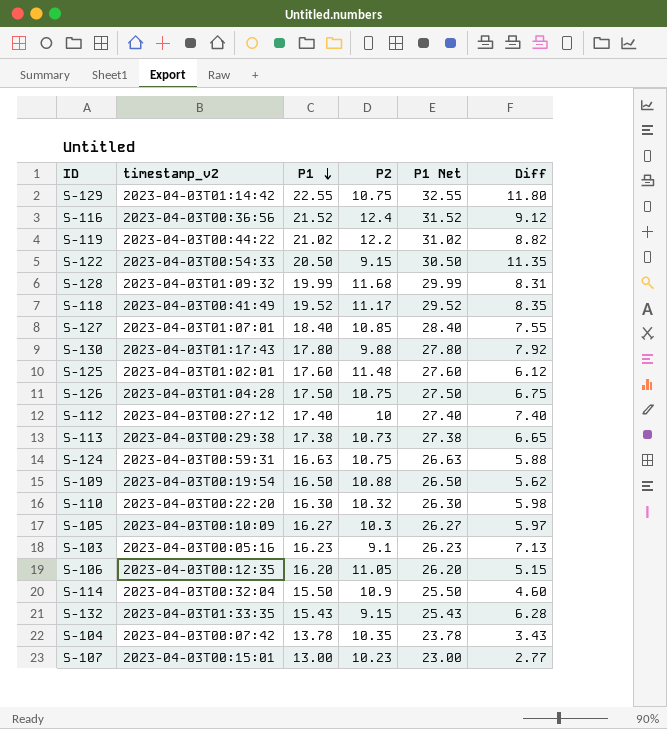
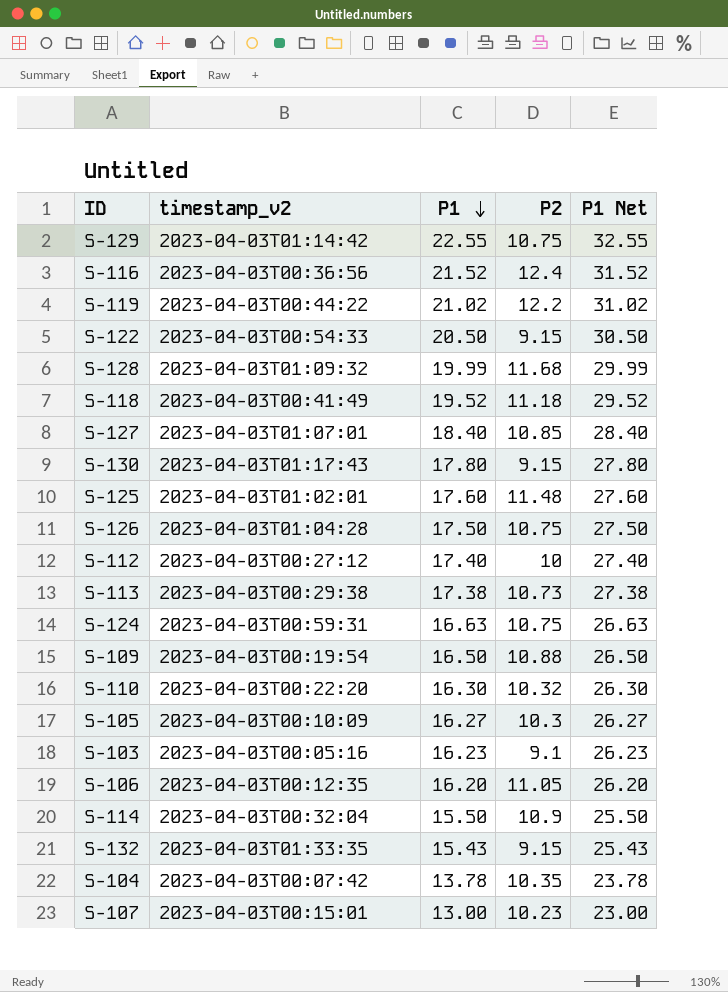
column Diff | formula: [P1] - [P2] -> none
S-118 | P2: 11.17 -> 11.18
S-130 | P2: 9.88 -> 9.15

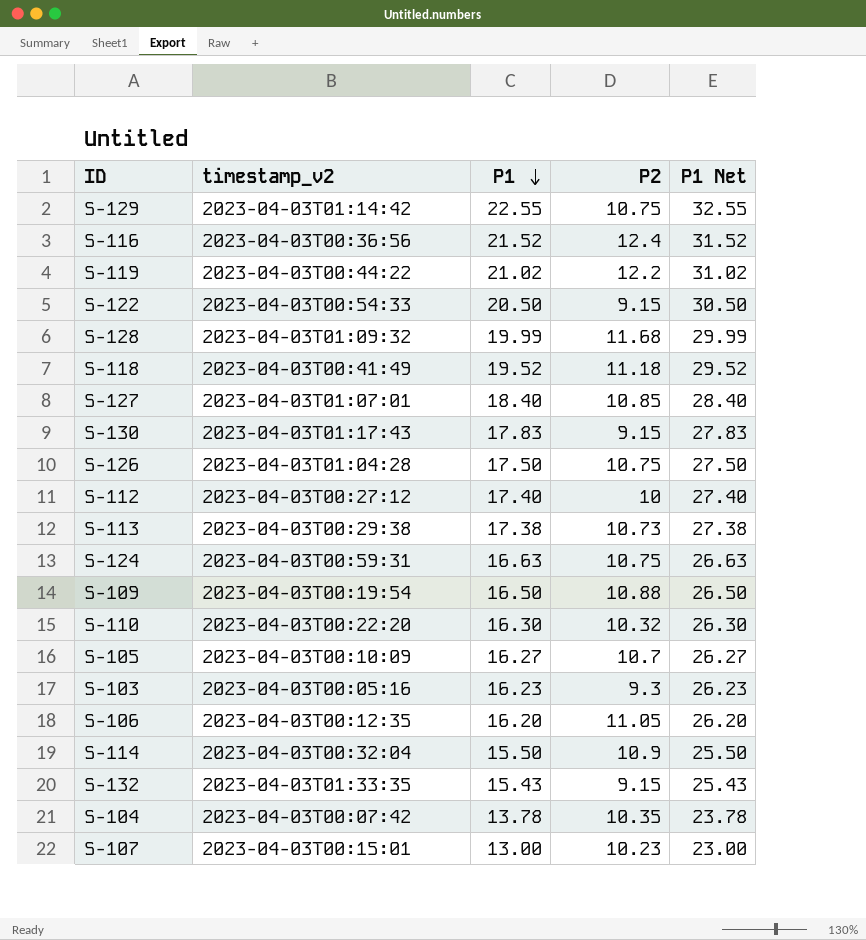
row S-125: 2023-04-03T01:02:01 | 17.60 | 11.48 | 27.60 -> none
S-130 | P1: 17.80 -> 17.83
S-130 | P1 Net: 27.80 -> 27.83
S-105 | P2: 10.3 -> 10.7
S-103 | P2: 9.1 -> 9.3

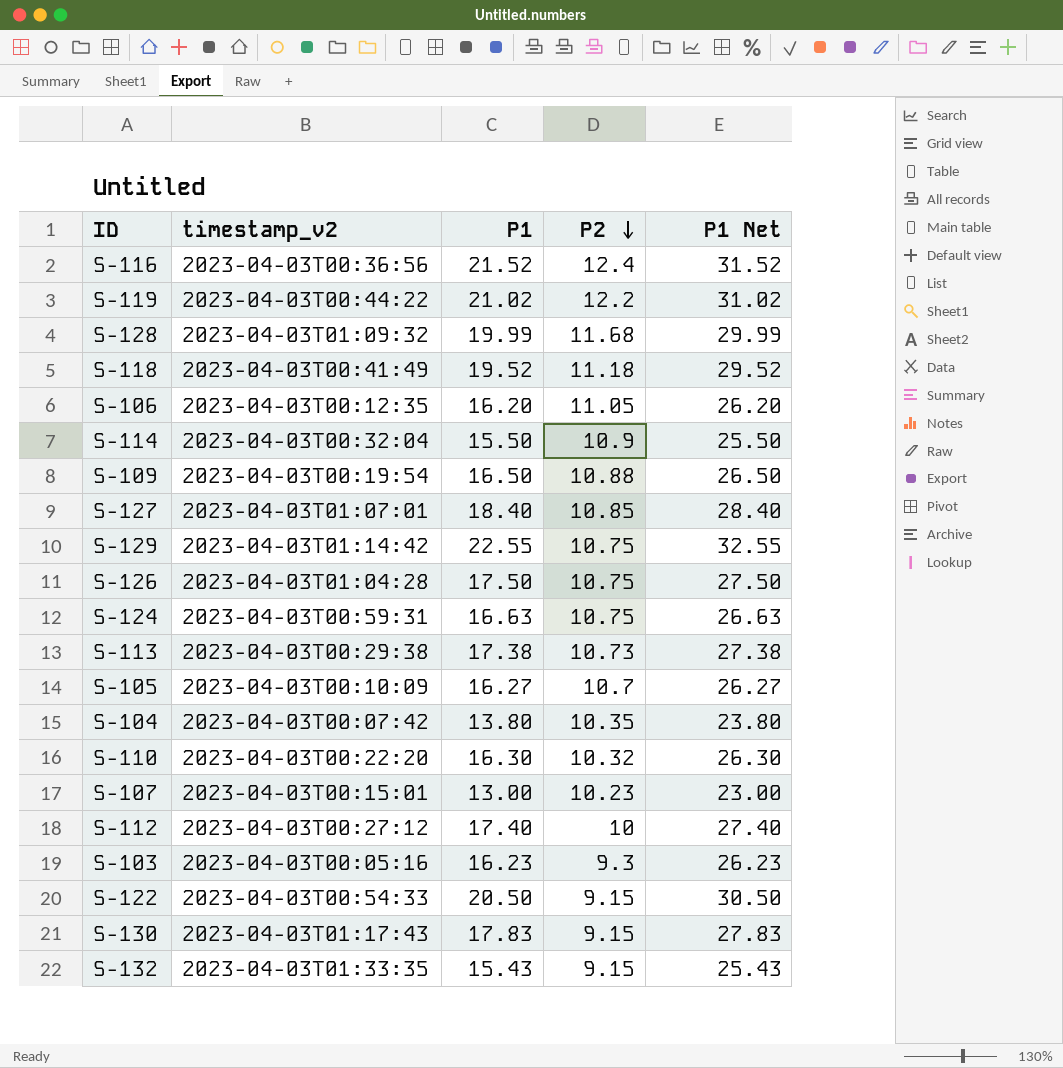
row order: P1 descending -> P2 descending
S-104 | P1: 13.78 -> 13.80
S-104 | P1 Net: 23.78 -> 23.80

